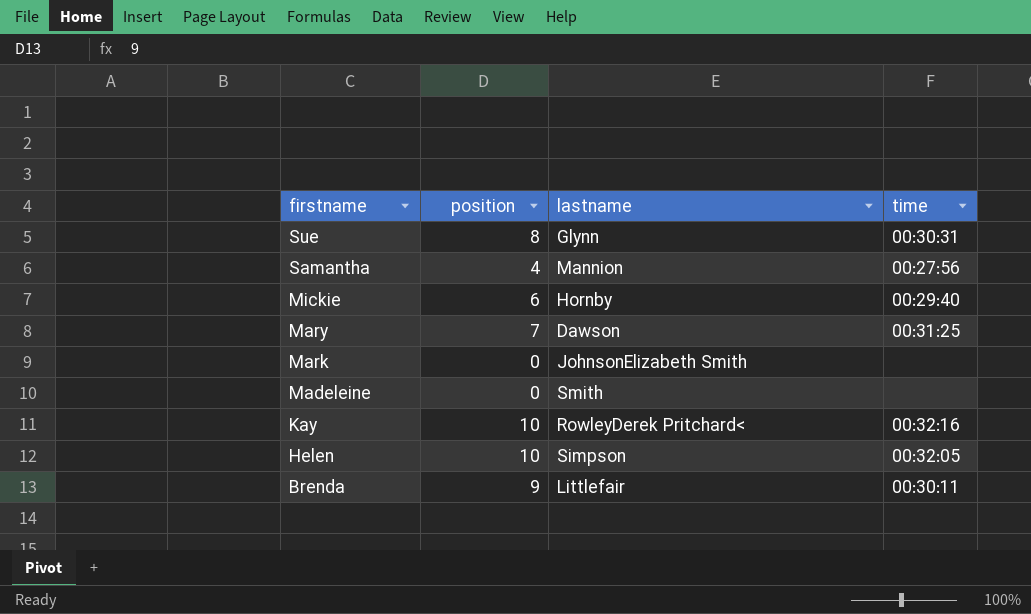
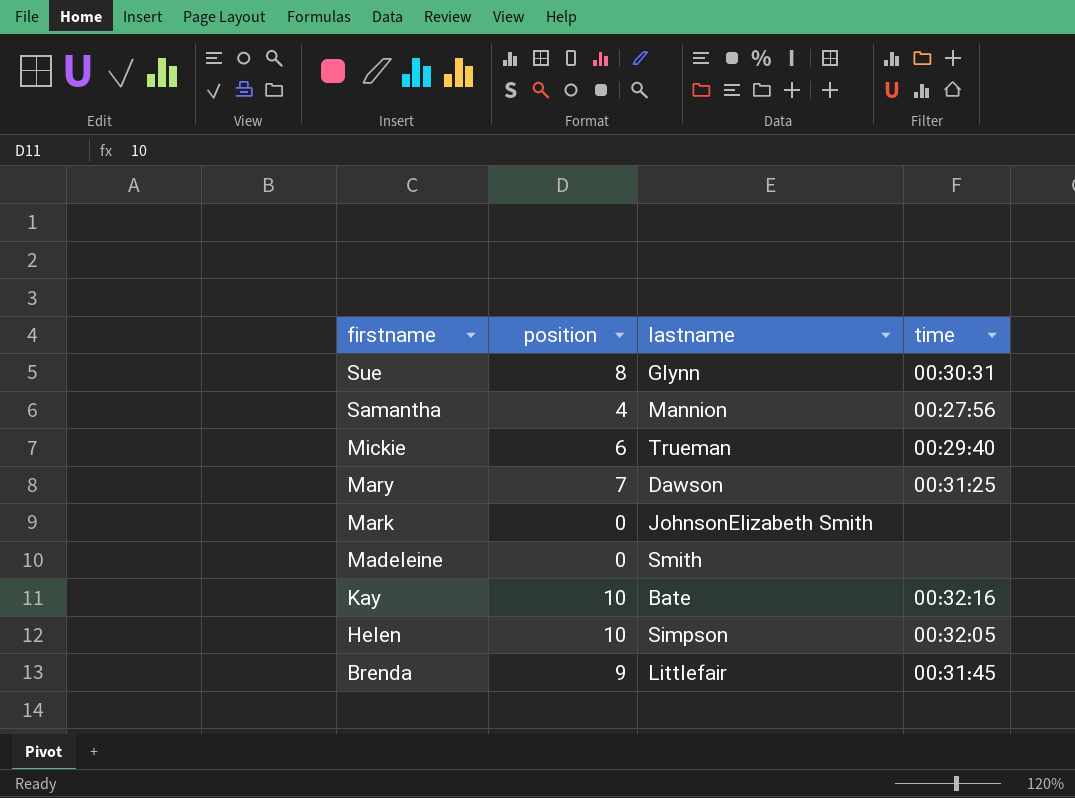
Mickie | lastname: Hornby -> Trueman
Kay | lastname: RowleyDerek Pritchard< -> Bate
Brenda | time: 00:30:11 -> 00:31:45

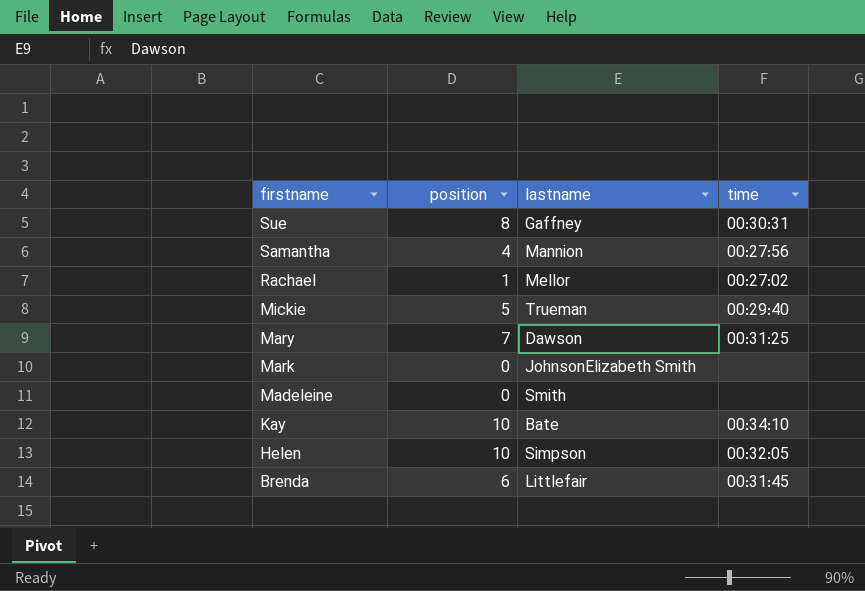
Sue | lastname: Glynn -> Gaffney
row Rachael: none -> 1 | Mellor | 00:27:02
Mickie | position: 6 -> 5
Kay | time: 00:32:16 -> 00:34:10
Brenda | position: 9 -> 6

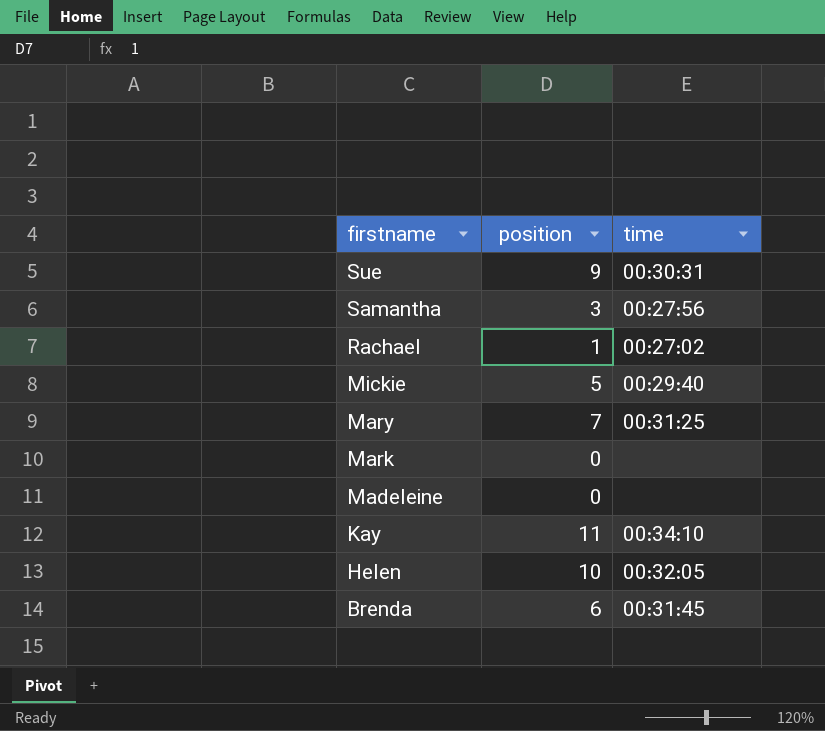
column lastname | position: 3 -> none
Sue | position: 8 -> 9
Samantha | position: 4 -> 3
Kay | position: 10 -> 11

